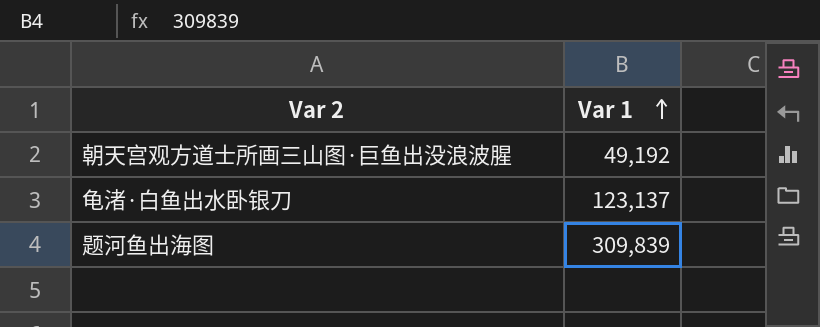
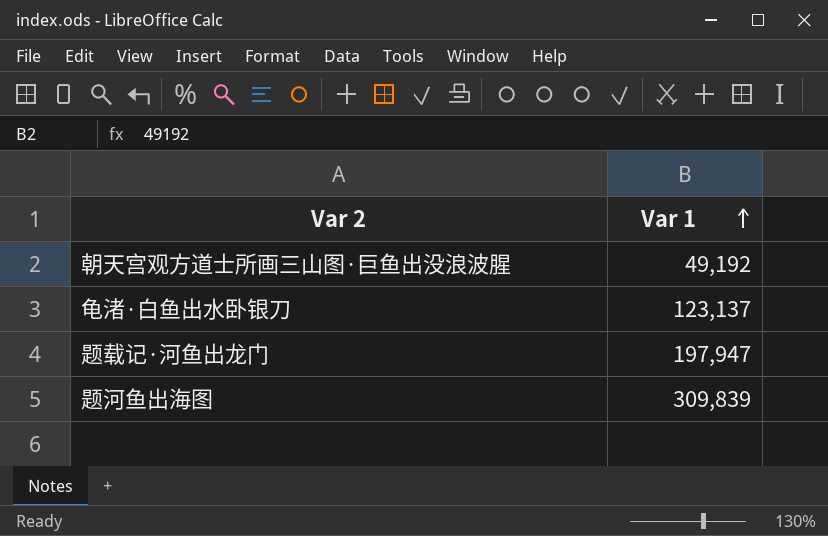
row 题载记·河鱼出龙门: none -> 197,947

